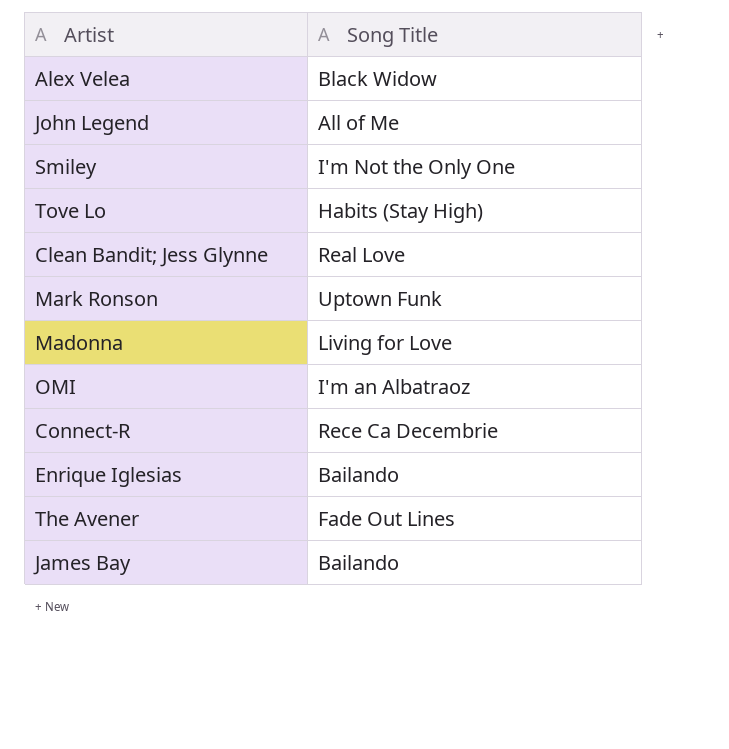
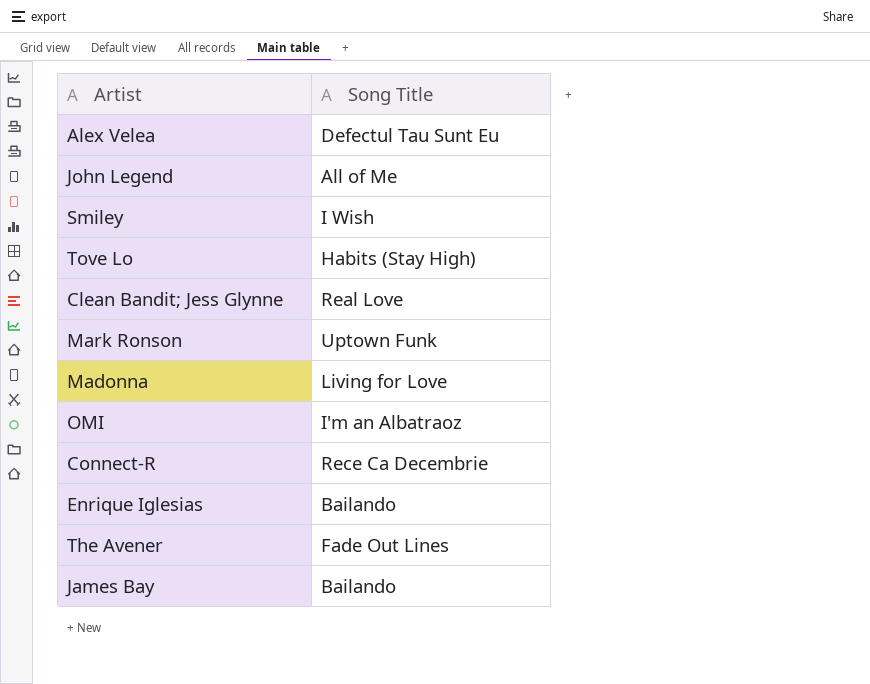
Alex Velea | Song Title: Black Widow -> Defectul Tau Sunt Eu
Smiley | Song Title: I'm Not the Only One -> I Wish

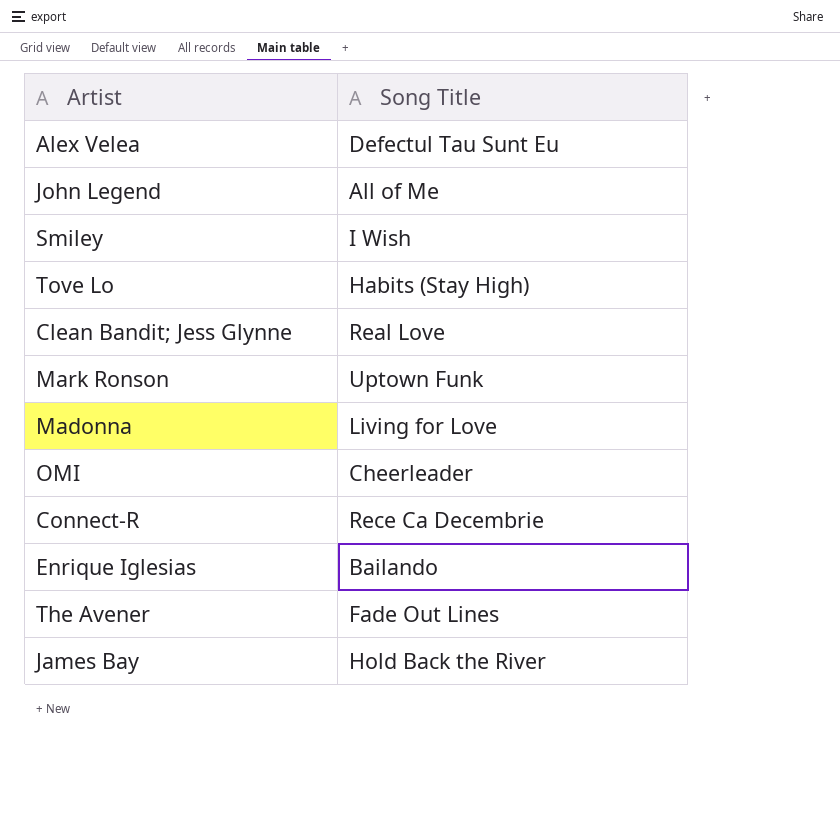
OMI | Song Title: I'm an Albatraoz -> Cheerleader
James Bay | Song Title: Bailando -> Hold Back the River

